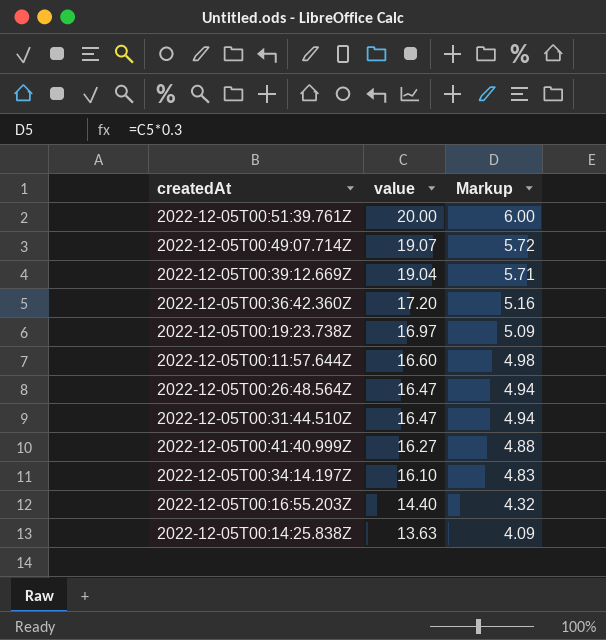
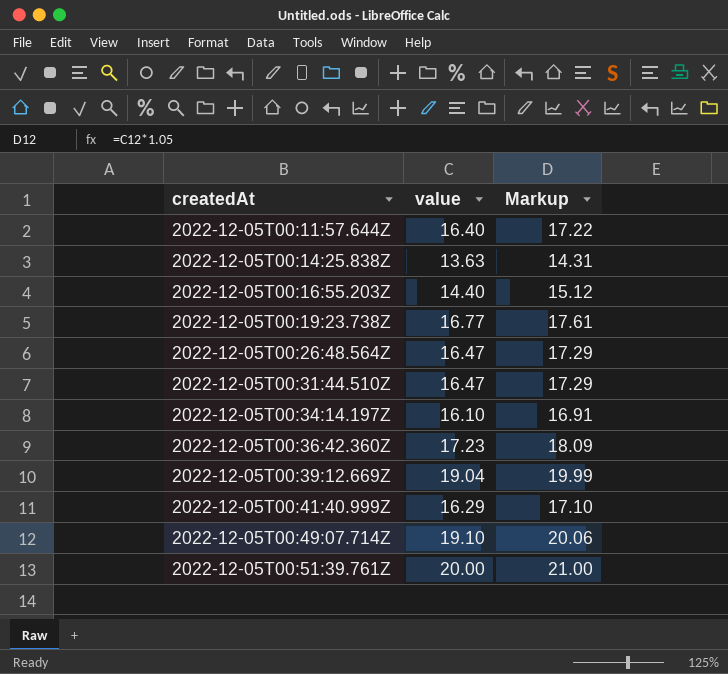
row order: value descending -> createdAt ascending
column Markup | formula: [value] * 0.3 -> [value] * 1.05
2022-12-05T00:11:57.644Z | value: 16.60 -> 16.40
2022-12-05T00:19:23.738Z | value: 16.97 -> 16.77
2022-12-05T00:36:42.360Z | value: 17.20 -> 17.23
2022-12-05T00:41:40.999Z | value: 16.27 -> 16.29
2022-12-05T00:49:07.714Z | value: 19.07 -> 19.10

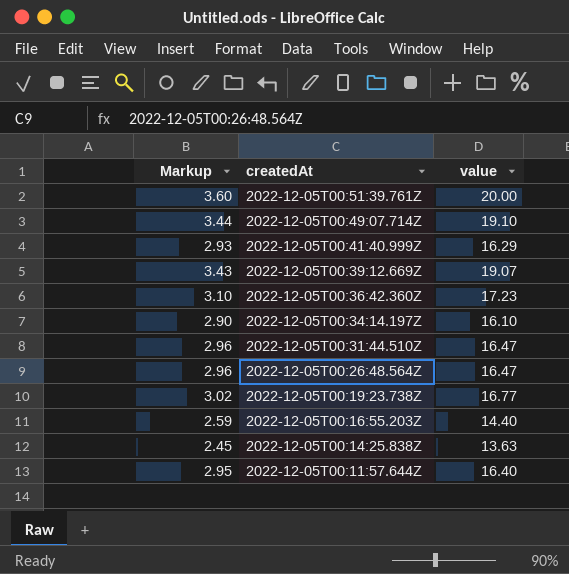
row order: createdAt ascending -> createdAt descending
column Markup | formula: [value] * 1.05 -> [value] * 0.18
column Markup | position: 3 -> 1
2022-12-05T00:39:12.669Z | value: 19.04 -> 19.07

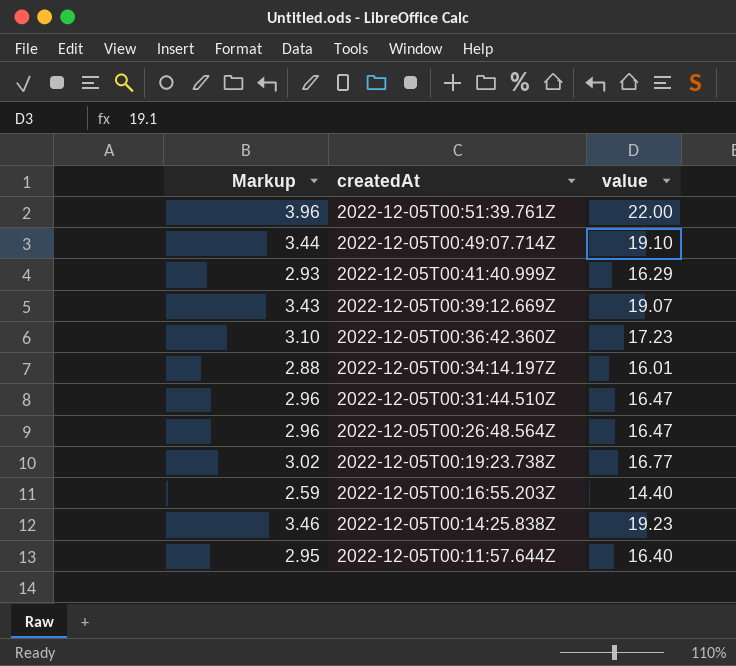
2022-12-05T00:51:39.761Z | Markup: 3.60 -> 3.96
2022-12-05T00:51:39.761Z | value: 20.00 -> 22.00
2022-12-05T00:34:14.197Z | Markup: 2.90 -> 2.88
2022-12-05T00:34:14.197Z | value: 16.10 -> 16.01
2022-12-05T00:14:25.838Z | Markup: 2.45 -> 3.46
2022-12-05T00:14:25.838Z | value: 13.63 -> 19.23

